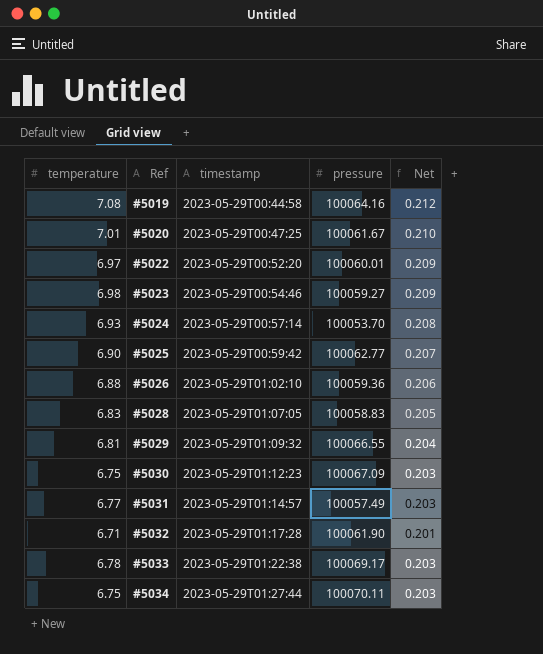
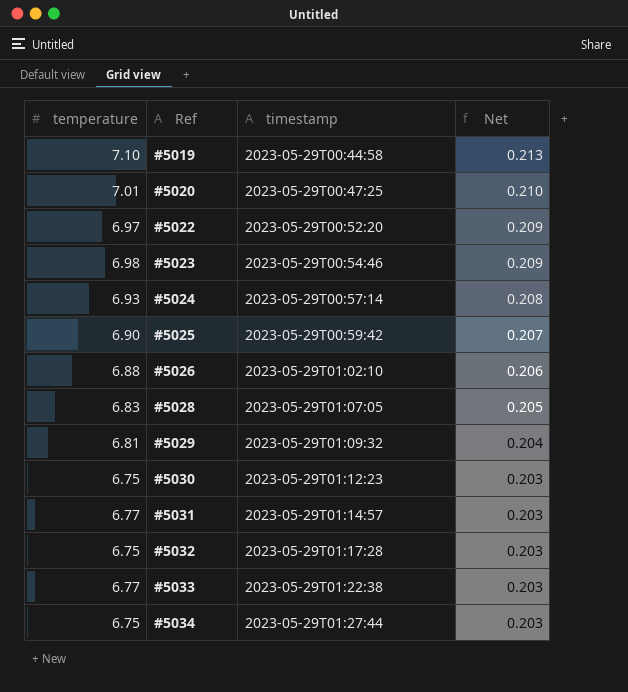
column pressure | position: 4 -> none
#5019 | temperature: 7.08 -> 7.10
#5019 | Net: 0.212 -> 0.213
#5032 | temperature: 6.71 -> 6.75
#5032 | Net: 0.201 -> 0.203
#5033 | temperature: 6.78 -> 6.77

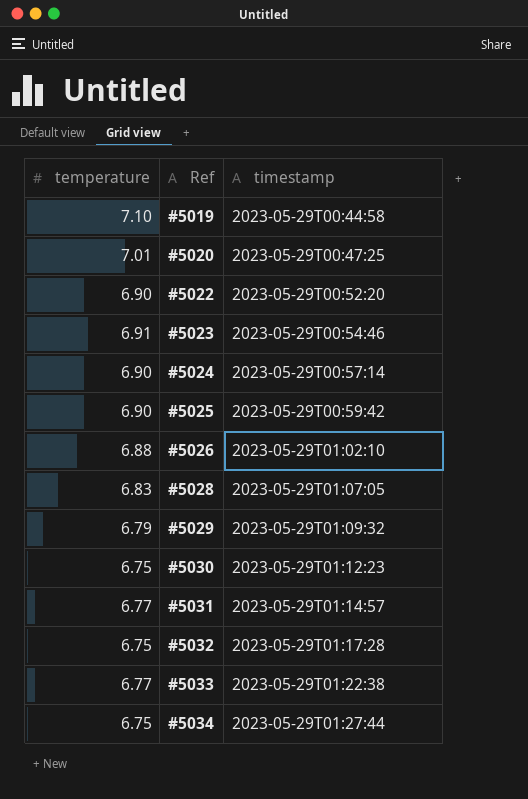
column Net | formula: [temperature] * 0.03 -> none
#5022 | temperature: 6.97 -> 6.90
#5023 | temperature: 6.98 -> 6.91
#5024 | temperature: 6.93 -> 6.90
#5029 | temperature: 6.81 -> 6.79

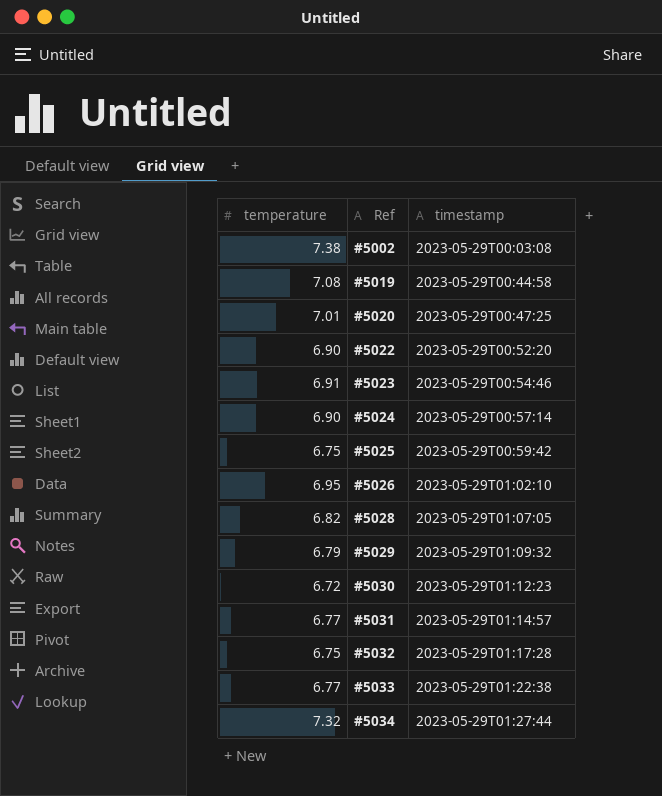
row #5002: none -> 7.38 | 2023-05-29T00:03:08
#5019 | temperature: 7.10 -> 7.08
#5025 | temperature: 6.90 -> 6.75
#5026 | temperature: 6.88 -> 6.95
#5028 | temperature: 6.83 -> 6.82
#5030 | temperature: 6.75 -> 6.72
#5034 | temperature: 6.75 -> 7.32

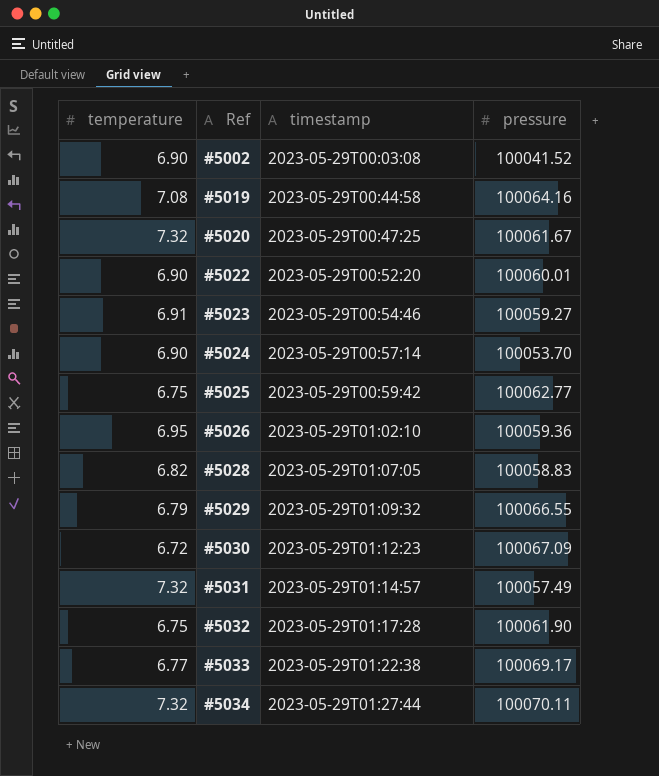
column pressure | position: none -> 4
#5002 | temperature: 7.38 -> 6.90
#5020 | temperature: 7.01 -> 7.32
#5031 | temperature: 6.77 -> 7.32

